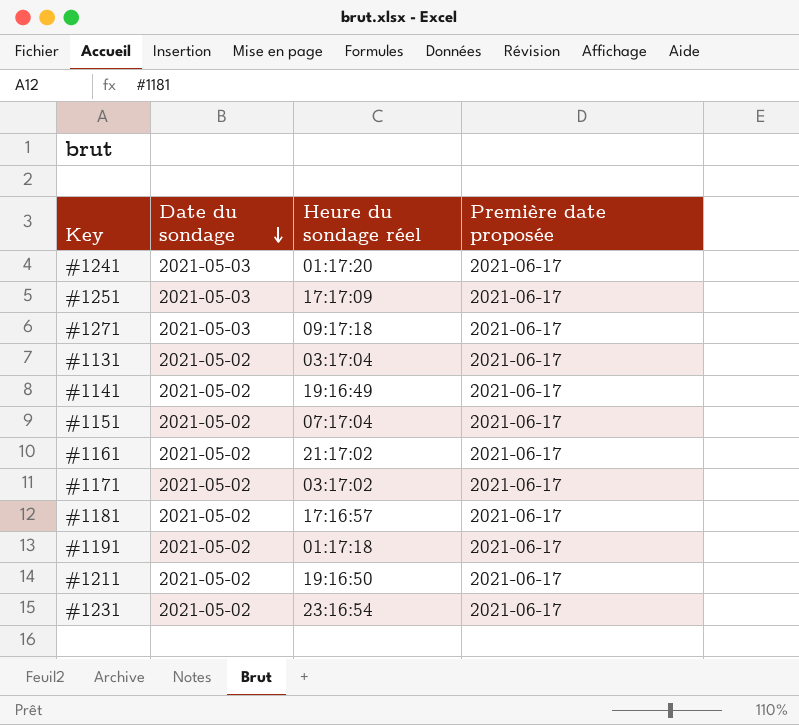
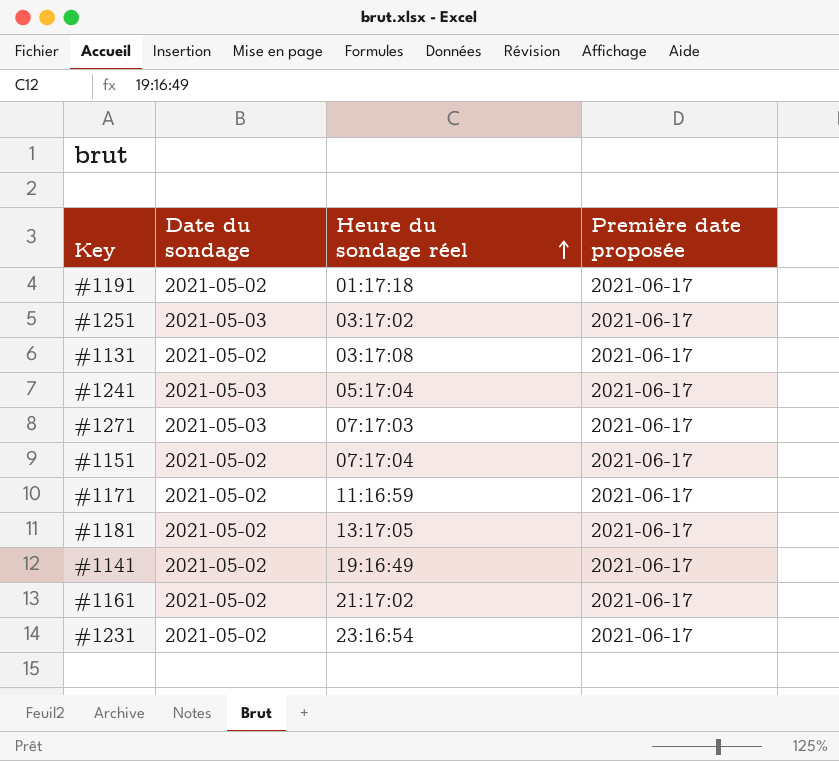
row order: Date du sondage descending -> Heure du sondage réel ascending
row #1211: 2021-05-02 | 19:16:50 | 2021-06-17 -> none
#1251 | Heure du sondage réel: 17:17:09 -> 03:17:02
#1131 | Heure du sondage réel: 03:17:04 -> 03:17:08
#1241 | Heure du sondage réel: 01:17:20 -> 05:17:04
#1271 | Heure du sondage réel: 09:17:18 -> 07:17:03
#1171 | Heure du sondage réel: 03:17:02 -> 11:16:59
#1181 | Heure du sondage réel: 17:16:57 -> 13:17:05

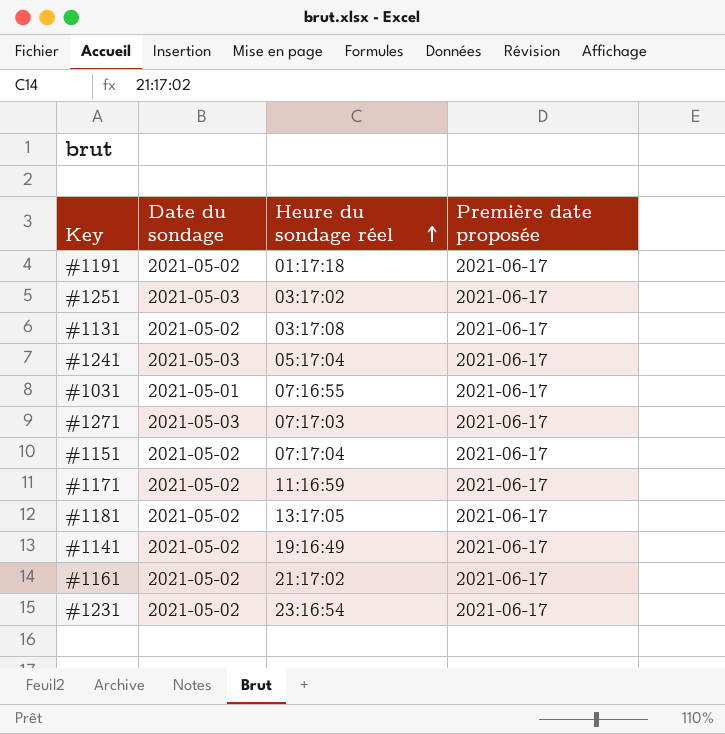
row #1031: none -> 2021-05-01 | 07:16:55 | 2021-06-17

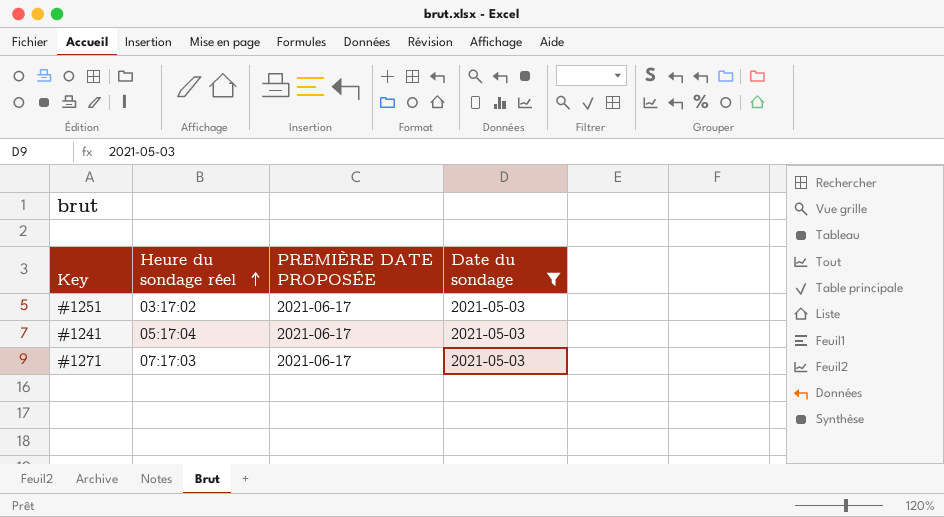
filter: none -> Date du sondage = 2021-05-03
column name: Première date proposée -> PREMIÈRE DATE PROPOSÉE
column Date du sondage | position: 2 -> 4

